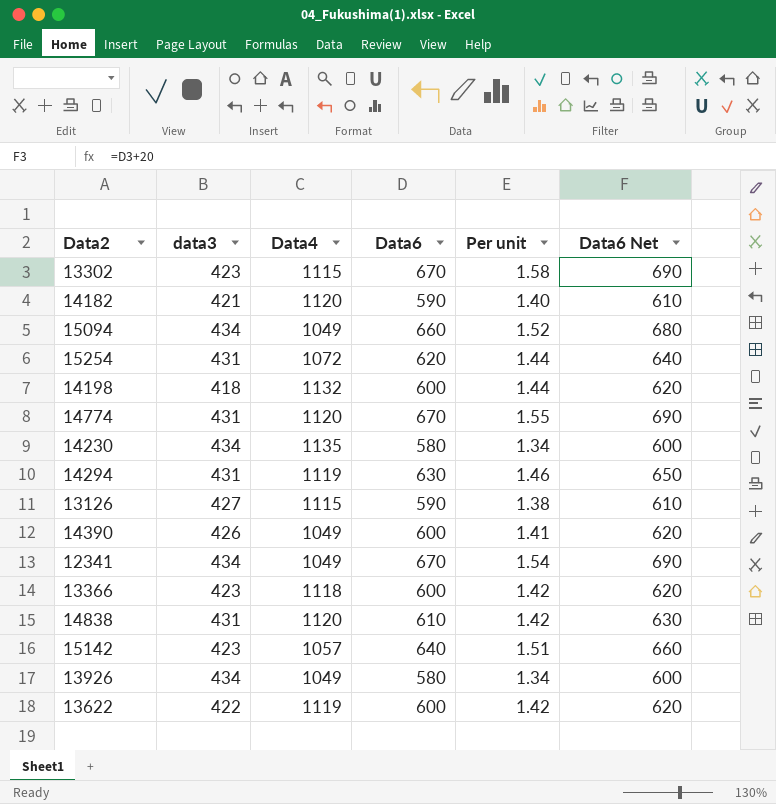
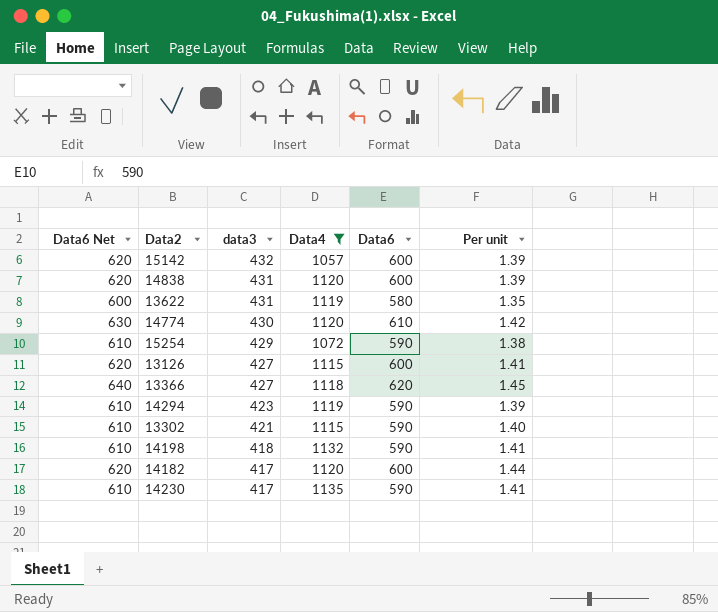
filter: none -> Data4 != 1049
row order: none -> data3 descending
column Data6 Net | position: 6 -> 1
15142 | Data6 Net: 660 -> 620
15142 | data3: 423 -> 432
15142 | Data6: 640 -> 600
15142 | Per unit: 1.51 -> 1.39
14838 | Data6 Net: 630 -> 620
14838 | Data6: 610 -> 600
14838 | Per unit: 1.42 -> 1.39
13622 | Data6 Net: 620 -> 600
13622 | data3: 422 -> 431
13622 | Data6: 600 -> 580
13622 | Per unit: 1.42 -> 1.35
14774 | Data6 Net: 690 -> 630
14774 | data3: 431 -> 430
14774 | Data6: 670 -> 610
14774 | Per unit: 1.55 -> 1.42
15254 | Data6 Net: 640 -> 610
15254 | data3: 431 -> 429
15254 | Data6: 620 -> 590
15254 | Per unit: 1.44 -> 1.38
13126 | Data6 Net: 610 -> 620
13126 | Data6: 590 -> 600
13126 | Per unit: 1.38 -> 1.41
13366 | Data6 Net: 620 -> 640
13366 | data3: 423 -> 427
13366 | Data6: 600 -> 620
13366 | Per unit: 1.42 -> 1.45
14294 | Data6 Net: 650 -> 610
14294 | data3: 431 -> 423
14294 | Data6: 630 -> 590
14294 | Per unit: 1.46 -> 1.39
13302 | Data6 Net: 690 -> 610
13302 | data3: 423 -> 421
13302 | Data6: 670 -> 590
13302 | Per unit: 1.58 -> 1.40
14198 | Data6 Net: 620 -> 610
14198 | Data6: 600 -> 590
14198 | Per unit: 1.44 -> 1.41
14182 | Data6 Net: 610 -> 620
14182 | data3: 421 -> 417
14182 | Data6: 590 -> 600
14182 | Per unit: 1.40 -> 1.44
14230 | Data6 Net: 600 -> 610
14230 | data3: 434 -> 417
14230 | Data6: 580 -> 590
14230 | Per unit: 1.34 -> 1.41

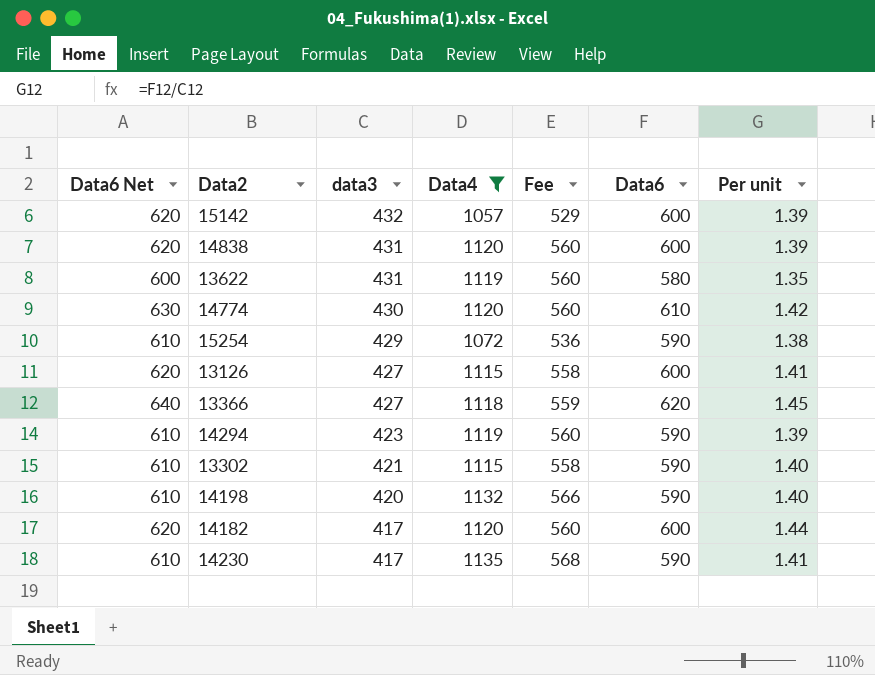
column Fee | formula: none -> [Data4] * 0.5
14198 | data3: 418 -> 420
14198 | Per unit: 1.41 -> 1.40

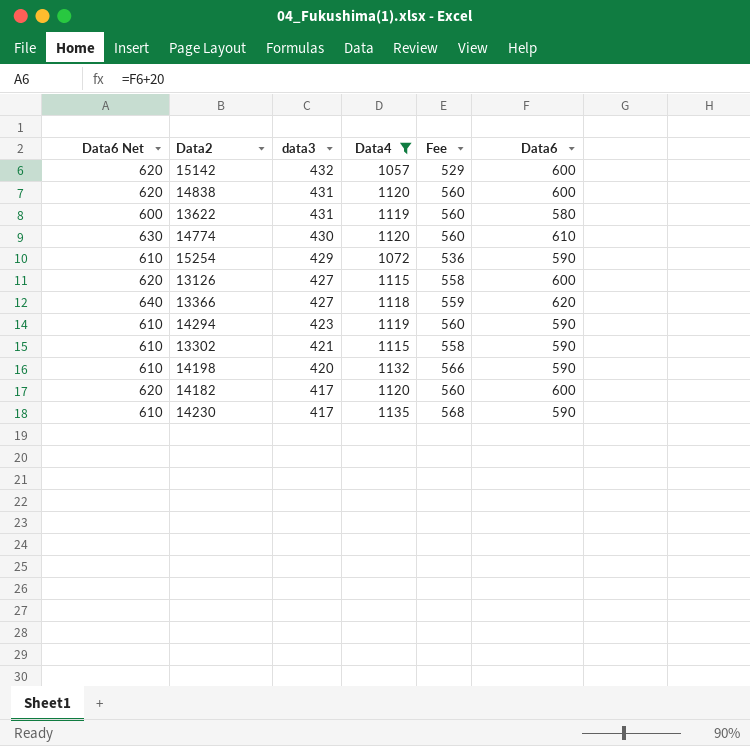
column Per unit | formula: [Data6] / [data3] -> none

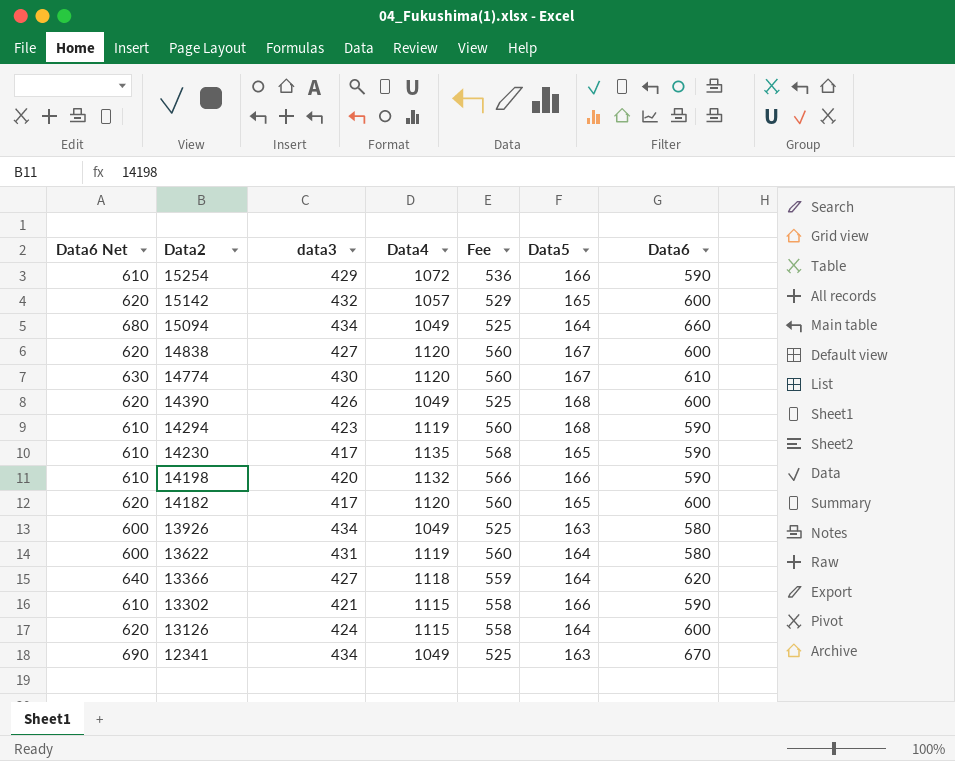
filter: Data4 != 1049 -> none
row order: data3 descending -> Data2 descending
column Data5 | position: none -> 6
14838 | data3: 431 -> 427
13126 | data3: 427 -> 424

